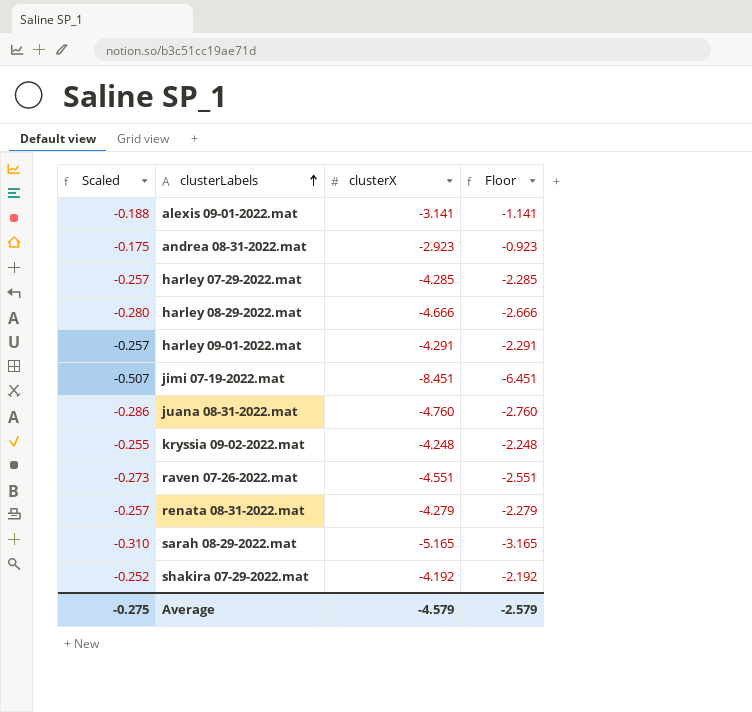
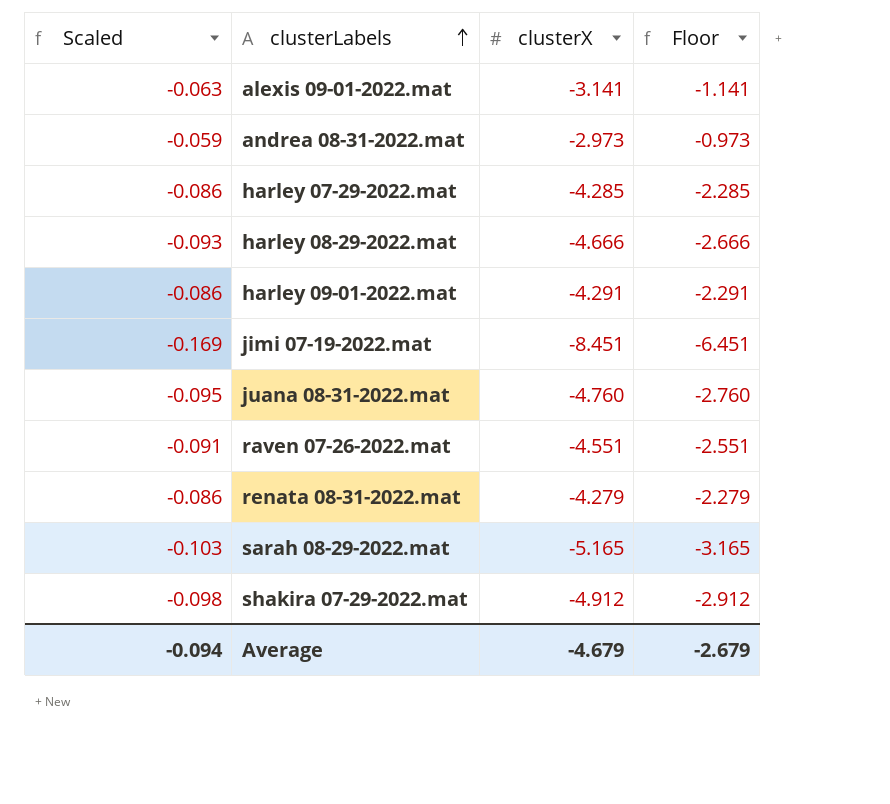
column Scaled | formula: [clusterX] * 0.06 -> [clusterX] * 0.02
row kryssia 09-02-2022.mat: -0.255 | -4.248 | -2.248 -> none
andrea 08-31-2022.mat | clusterX: -2.923 -> -2.973
andrea 08-31-2022.mat | Floor: -0.923 -> -0.973
shakira 07-29-2022.mat | clusterX: -4.192 -> -4.912
shakira 07-29-2022.mat | Floor: -2.192 -> -2.912
Average | Scaled: -0.275 -> -0.094
Average | clusterX: -4.579 -> -4.679
Average | Floor: -2.579 -> -2.679

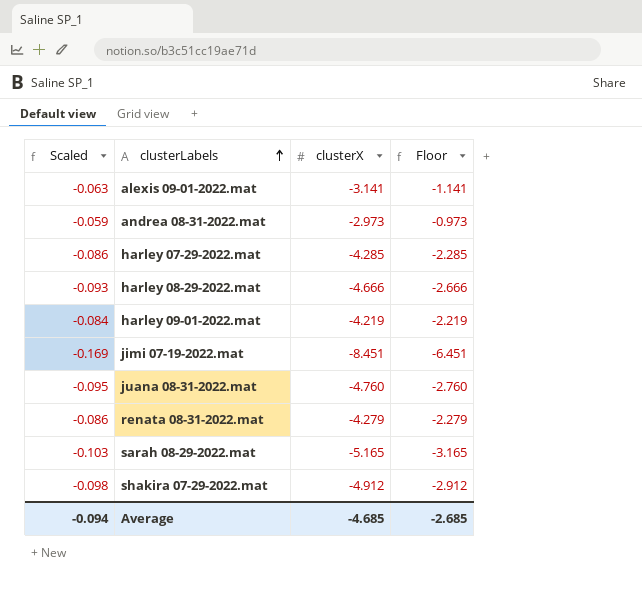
row raven 07-26-2022.mat: -0.091 | -4.551 | -2.551 -> none
harley 09-01-2022.mat | Scaled: -0.086 -> -0.084
harley 09-01-2022.mat | clusterX: -4.291 -> -4.219
harley 09-01-2022.mat | Floor: -2.291 -> -2.219
Average | clusterX: -4.679 -> -4.685
Average | Floor: -2.679 -> -2.685

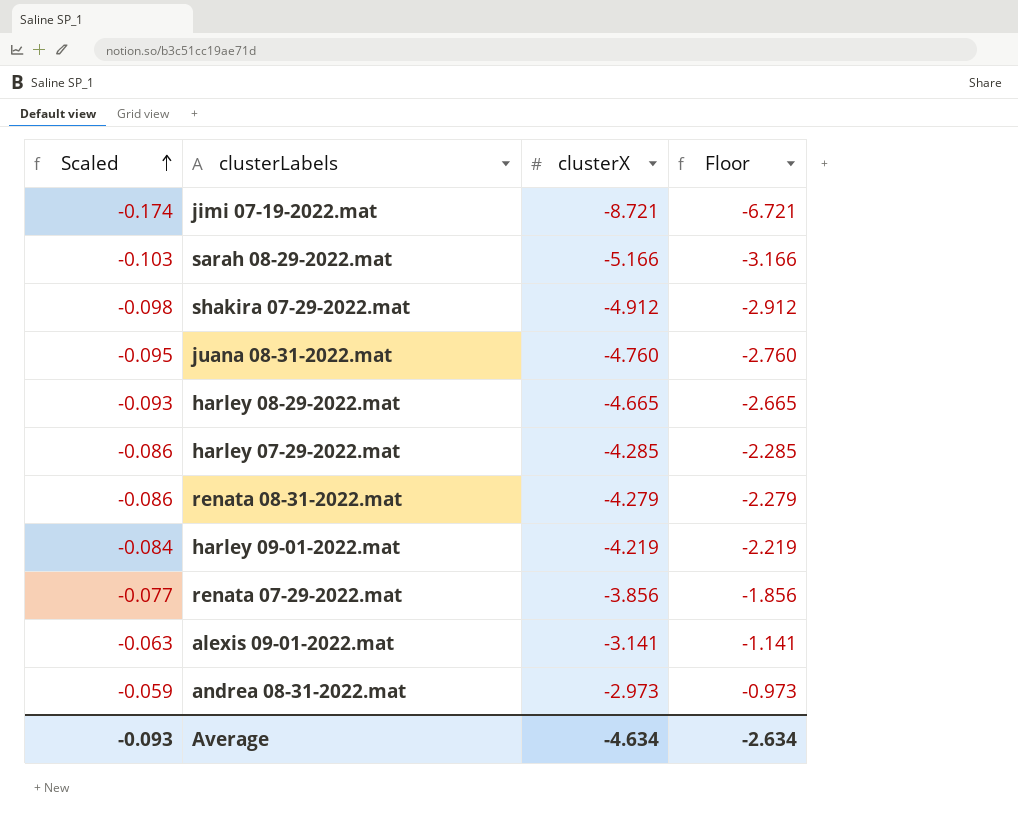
row order: clusterLabels ascending -> Scaled ascending
jimi 07-19-2022.mat | Scaled: -0.169 -> -0.174
jimi 07-19-2022.mat | clusterX: -8.451 -> -8.721
jimi 07-19-2022.mat | Floor: -6.451 -> -6.721
sarah 08-29-2022.mat | clusterX: -5.165 -> -5.166
sarah 08-29-2022.mat | Floor: -3.165 -> -3.166
harley 08-29-2022.mat | clusterX: -4.666 -> -4.665
harley 08-29-2022.mat | Floor: -2.666 -> -2.665
row renata 07-29-2022.mat: none -> -0.077 | -3.856 | -1.856
Average | Scaled: -0.094 -> -0.093
Average | clusterX: -4.685 -> -4.634
Average | Floor: -2.685 -> -2.634

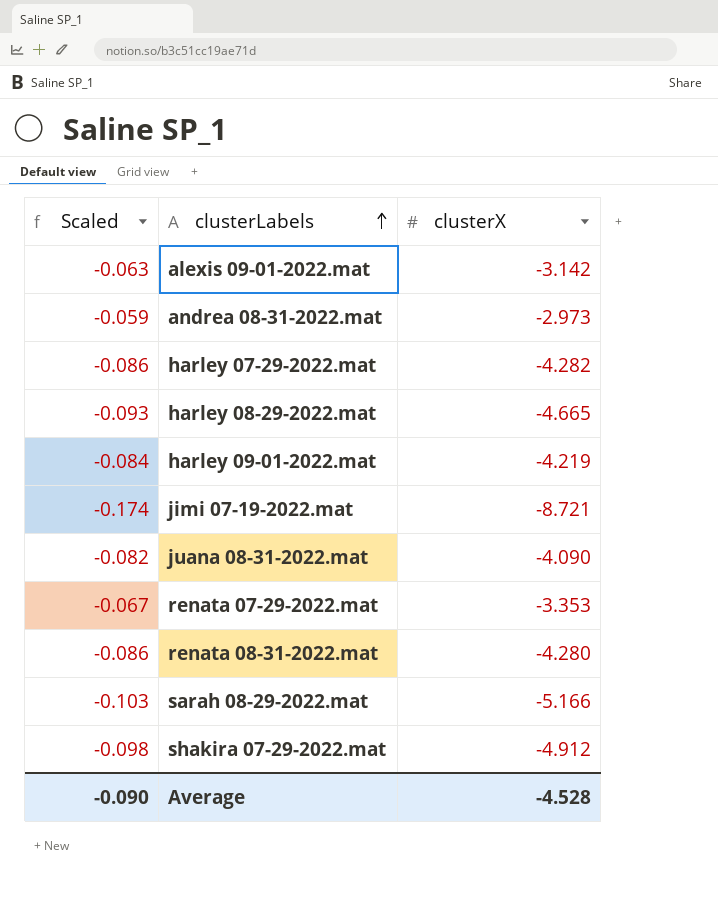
row order: Scaled ascending -> clusterLabels ascending
column Floor | formula: [clusterX] + 2 -> none
alexis 09-01-2022.mat | clusterX: -3.141 -> -3.142
harley 07-29-2022.mat | clusterX: -4.285 -> -4.282
juana 08-31-2022.mat | Scaled: -0.095 -> -0.082
juana 08-31-2022.mat | clusterX: -4.760 -> -4.090
renata 07-29-2022.mat | Scaled: -0.077 -> -0.067
renata 07-29-2022.mat | clusterX: -3.856 -> -3.353
renata 08-31-2022.mat | clusterX: -4.279 -> -4.280
Average | Scaled: -0.093 -> -0.090
Average | clusterX: -4.634 -> -4.528

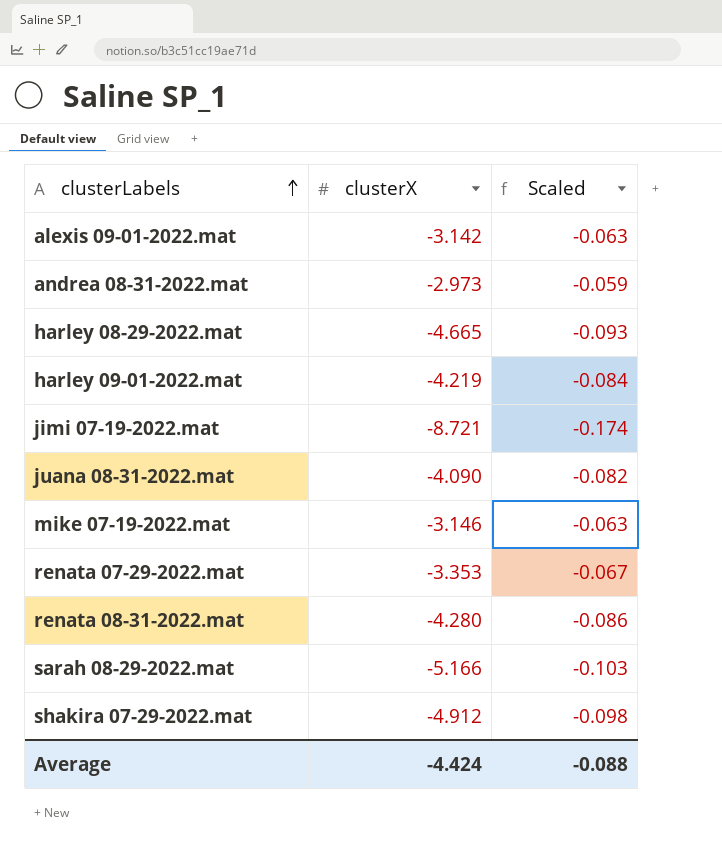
column Scaled | position: 1 -> 3
row harley 07-29-2022.mat: -0.086 | -4.282 -> none
row mike 07-19-2022.mat: none -> -3.146 | -0.063
Average | clusterX: -4.528 -> -4.424
Average | Scaled: -0.090 -> -0.088

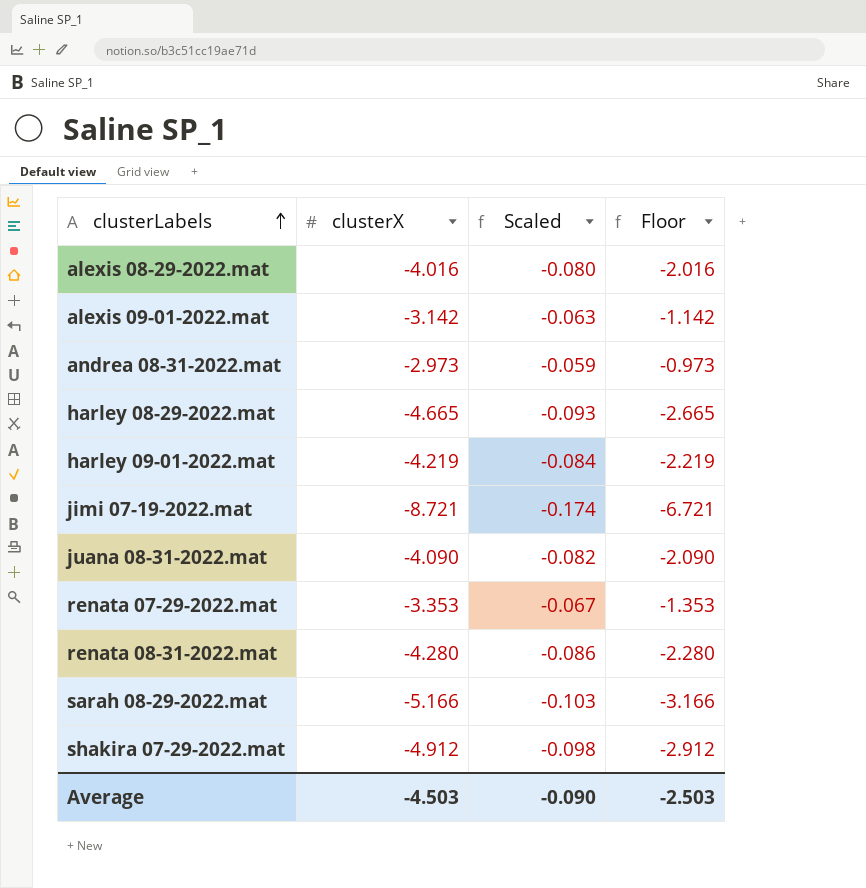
column Floor | formula: none -> [clusterX] + 2
row mike 07-19-2022.mat: -3.146 | -0.063 -> none
row alexis 08-29-2022.mat: none -> -4.016 | -0.080 | -2.016
Average | clusterX: -4.424 -> -4.503
Average | Scaled: -0.088 -> -0.090

